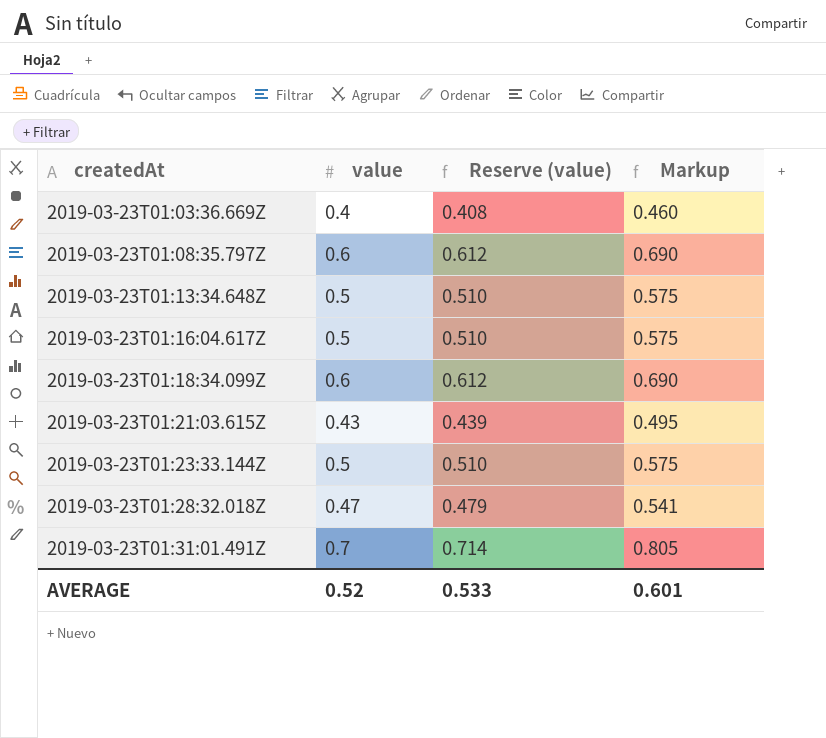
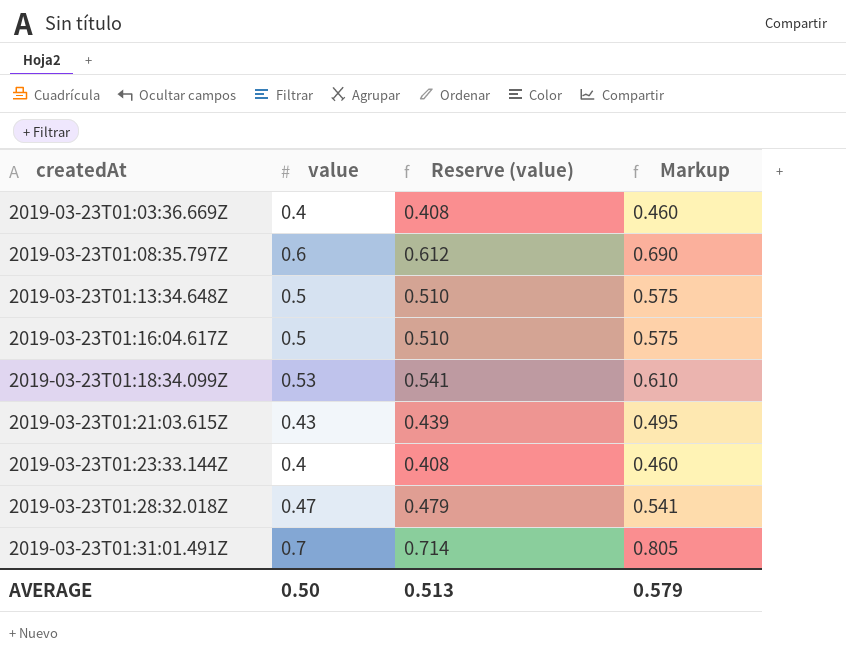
2019-03-23T01:18:34.099Z | value: 0.6 -> 0.53
2019-03-23T01:18:34.099Z | Reserve (value): 0.612 -> 0.541
2019-03-23T01:18:34.099Z | Markup: 0.690 -> 0.610
2019-03-23T01:23:33.144Z | value: 0.5 -> 0.4
2019-03-23T01:23:33.144Z | Reserve (value): 0.510 -> 0.408
2019-03-23T01:23:33.144Z | Markup: 0.575 -> 0.460
AVERAGE | value: 0.52 -> 0.50
AVERAGE | Reserve (value): 0.533 -> 0.513
AVERAGE | Markup: 0.601 -> 0.579

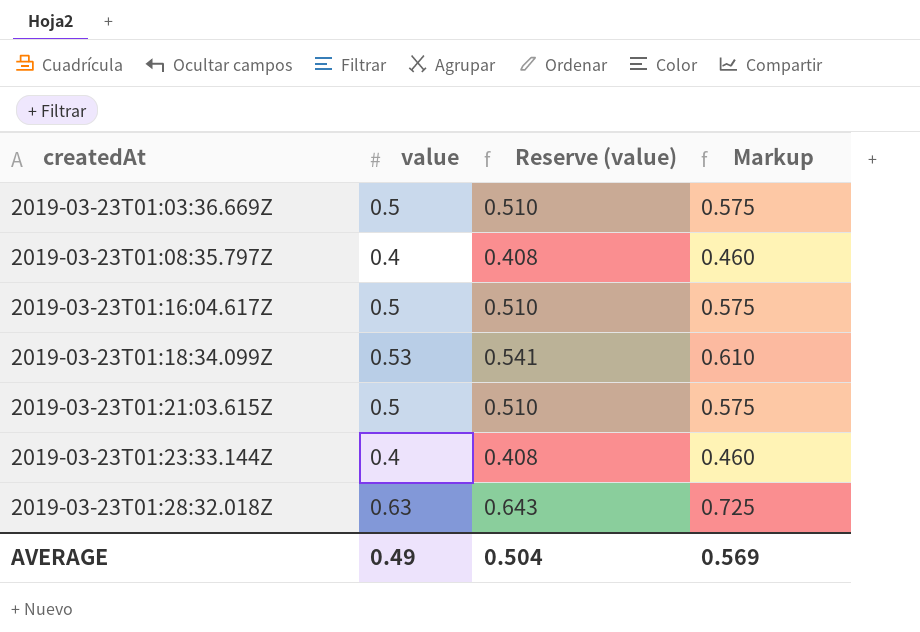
row 2019-03-23T01:13:34.648Z: 0.5 | 0.510 | 0.575 -> none
row 2019-03-23T01:31:01.491Z: 0.7 | 0.714 | 0.805 -> none
2019-03-23T01:03:36.669Z | value: 0.4 -> 0.5
2019-03-23T01:03:36.669Z | Reserve (value): 0.408 -> 0.510
2019-03-23T01:03:36.669Z | Markup: 0.460 -> 0.575
2019-03-23T01:08:35.797Z | value: 0.6 -> 0.4
2019-03-23T01:08:35.797Z | Reserve (value): 0.612 -> 0.408
2019-03-23T01:08:35.797Z | Markup: 0.690 -> 0.460
2019-03-23T01:21:03.615Z | value: 0.43 -> 0.5
2019-03-23T01:21:03.615Z | Reserve (value): 0.439 -> 0.510
2019-03-23T01:21:03.615Z | Markup: 0.495 -> 0.575
2019-03-23T01:28:32.018Z | value: 0.47 -> 0.63
2019-03-23T01:28:32.018Z | Reserve (value): 0.479 -> 0.643
2019-03-23T01:28:32.018Z | Markup: 0.541 -> 0.725
AVERAGE | value: 0.50 -> 0.49
AVERAGE | Reserve (value): 0.513 -> 0.504
AVERAGE | Markup: 0.579 -> 0.569

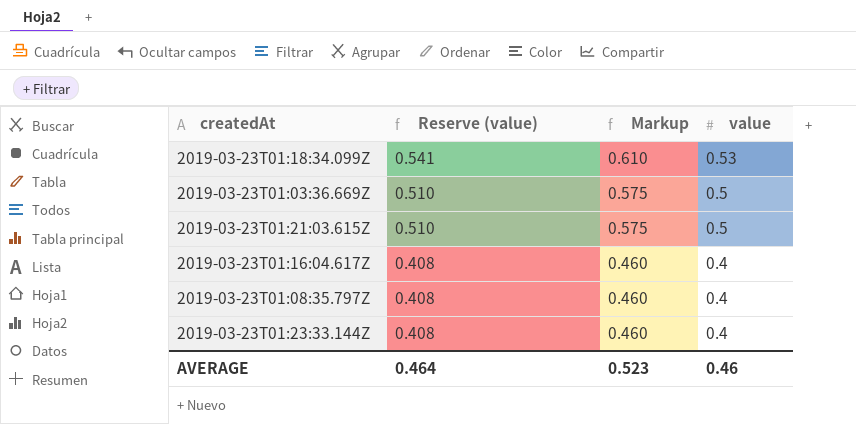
row order: createdAt ascending -> Reserve (value) descending
column value | position: 2 -> 4
row 2019-03-23T01:28:32.018Z: 0.63 | 0.643 | 0.725 -> none
2019-03-23T01:16:04.617Z | Reserve (value): 0.510 -> 0.408
2019-03-23T01:16:04.617Z | Markup: 0.575 -> 0.460
2019-03-23T01:16:04.617Z | value: 0.5 -> 0.4
AVERAGE | Reserve (value): 0.504 -> 0.464
AVERAGE | Markup: 0.569 -> 0.523
AVERAGE | value: 0.49 -> 0.46

